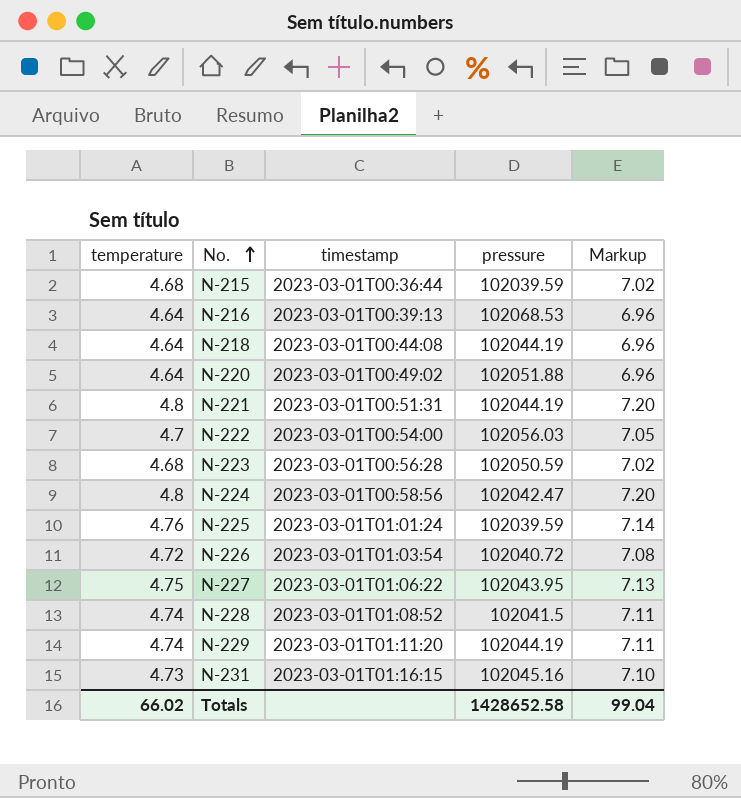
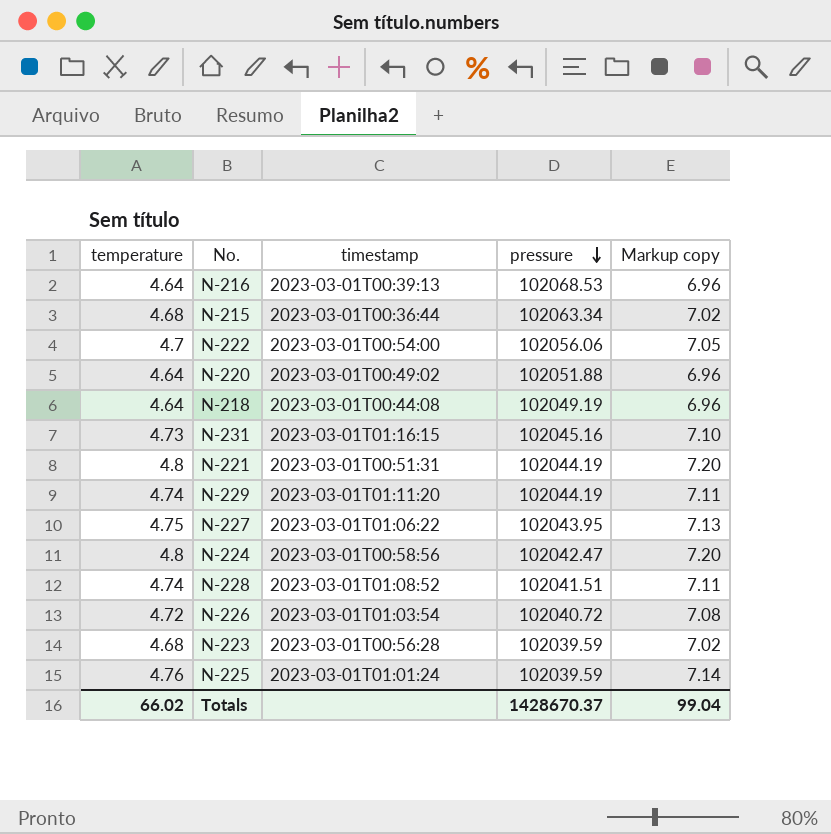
row order: No. ascending -> pressure descending
column name: Markup -> Markup copy
N-215 | pressure: 102039.59 -> 102063.34
N-222 | pressure: 102056.03 -> 102056.06
N-218 | pressure: 102044.19 -> 102049.19
N-228 | pressure: 102041.5 -> 102041.51
N-223 | pressure: 102050.59 -> 102039.59
Totals | pressure: 1428652.58 -> 1428670.37

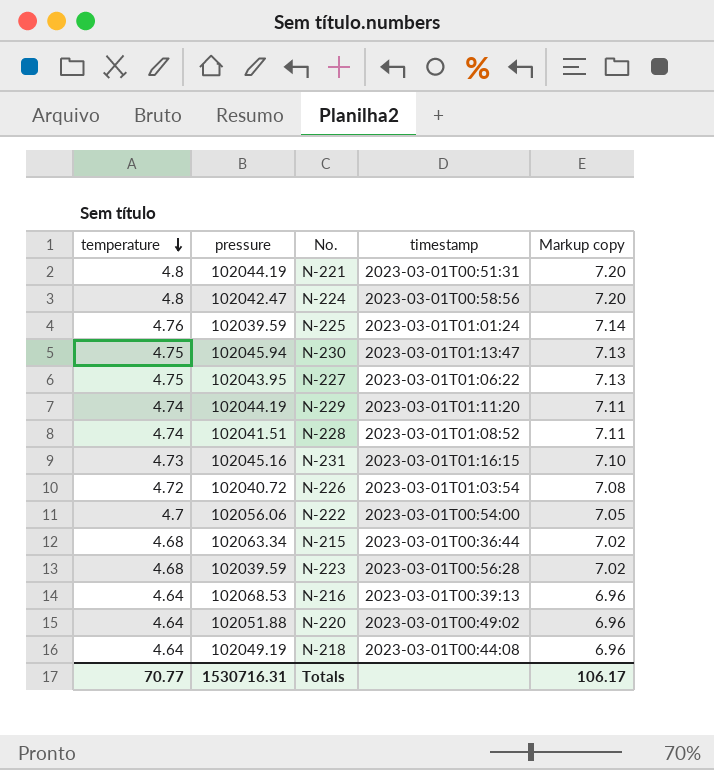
row order: pressure descending -> temperature descending
column pressure | position: 4 -> 2
row N-230: none -> 4.75 | 102045.94 | 2023-03-01T01:13:47 | 7.13
Totals | temperature: 66.02 -> 70.77
Totals | pressure: 1428670.37 -> 1530716.31
Totals | Markup copy: 99.04 -> 106.17

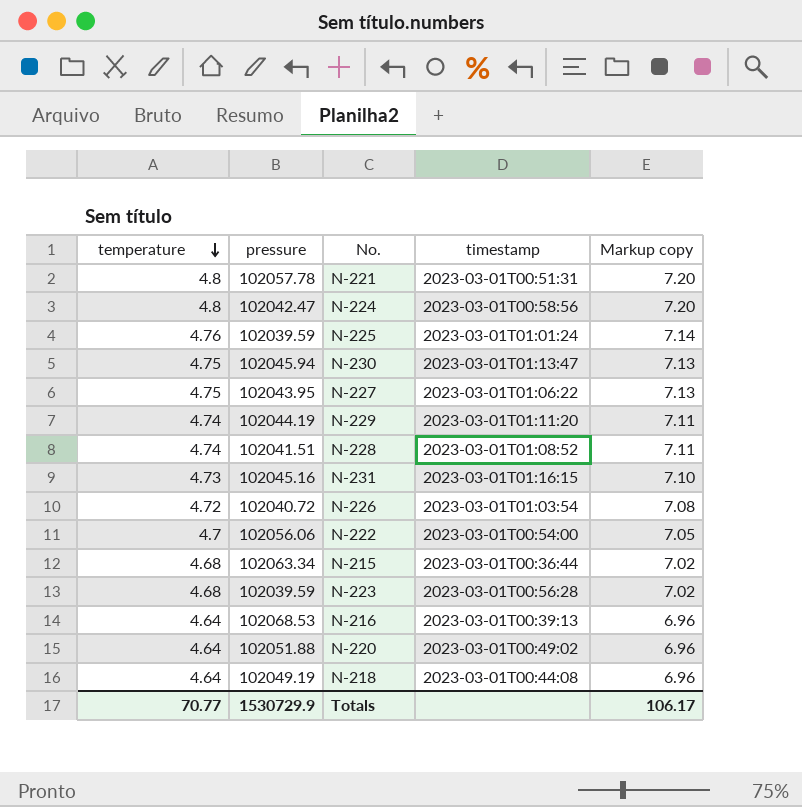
N-221 | pressure: 102044.19 -> 102057.78
Totals | pressure: 1530716.31 -> 1530729.9

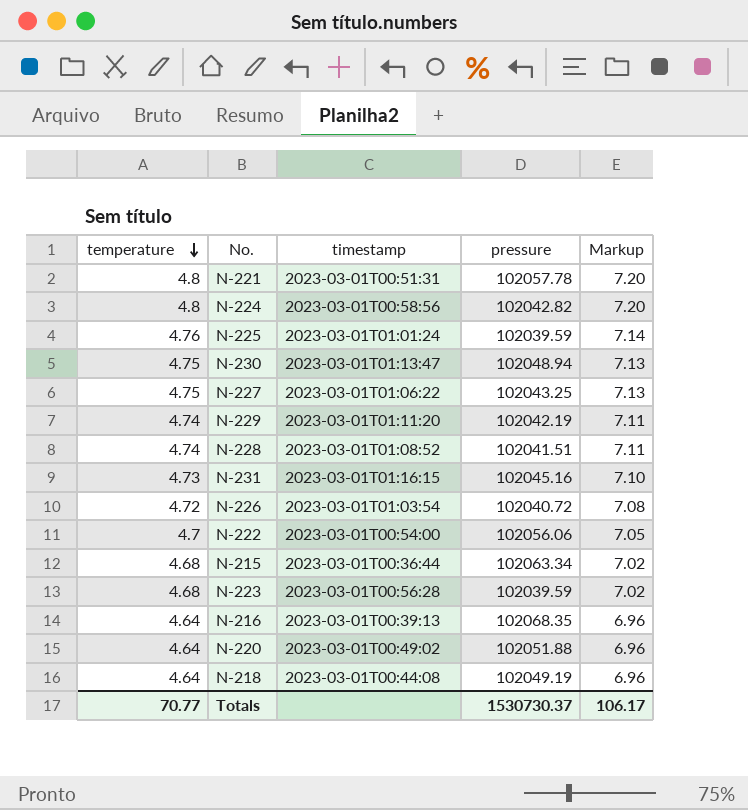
column pressure | position: 2 -> 4
column name: Markup copy -> Markup
N-224 | pressure: 102042.47 -> 102042.82
N-230 | pressure: 102045.94 -> 102048.94
N-227 | pressure: 102043.95 -> 102043.25
N-229 | pressure: 102044.19 -> 102042.19
N-216 | pressure: 102068.53 -> 102068.35
Totals | pressure: 1530729.9 -> 1530730.37

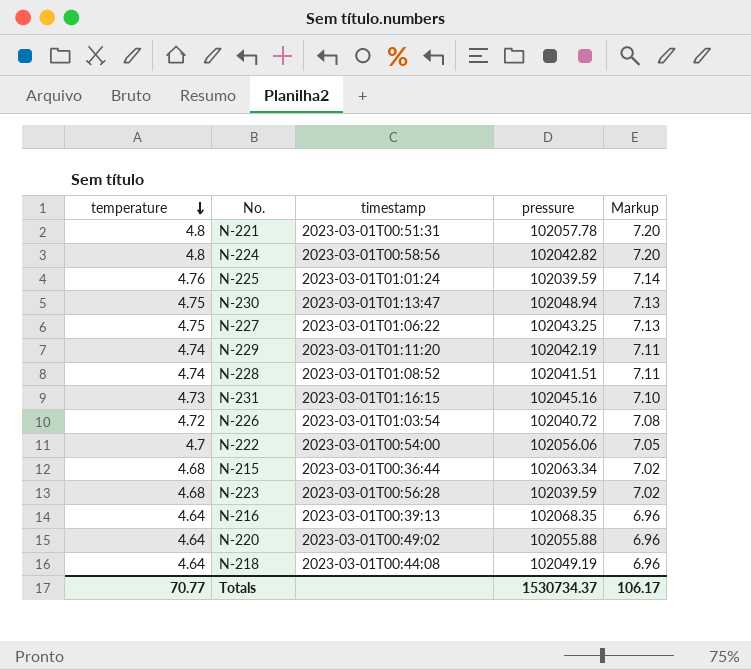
N-220 | pressure: 102051.88 -> 102055.88
Totals | pressure: 1530730.37 -> 1530734.37

